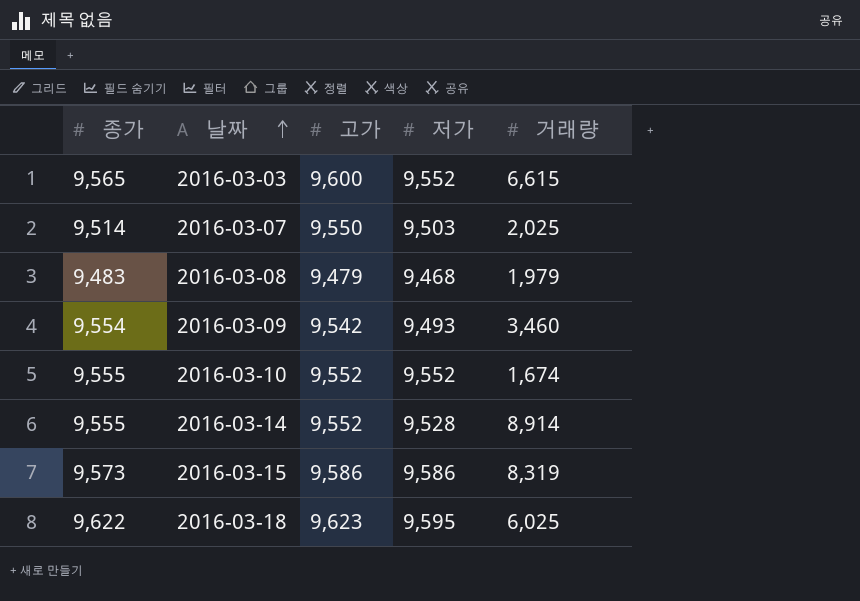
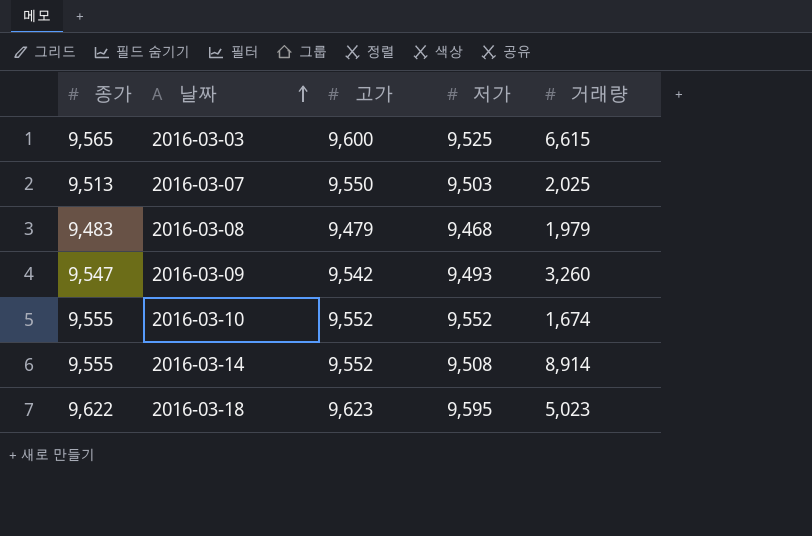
row 2016-03-15: 9,573 | 9,586 | 9,586 | 8,319 -> none
2016-03-03 | 저가: 9,552 -> 9,525
2016-03-07 | 종가: 9,514 -> 9,513
2016-03-09 | 종가: 9,554 -> 9,547
2016-03-09 | 거래량: 3,460 -> 3,260
2016-03-14 | 저가: 9,528 -> 9,508
2016-03-18 | 거래량: 6,025 -> 5,023

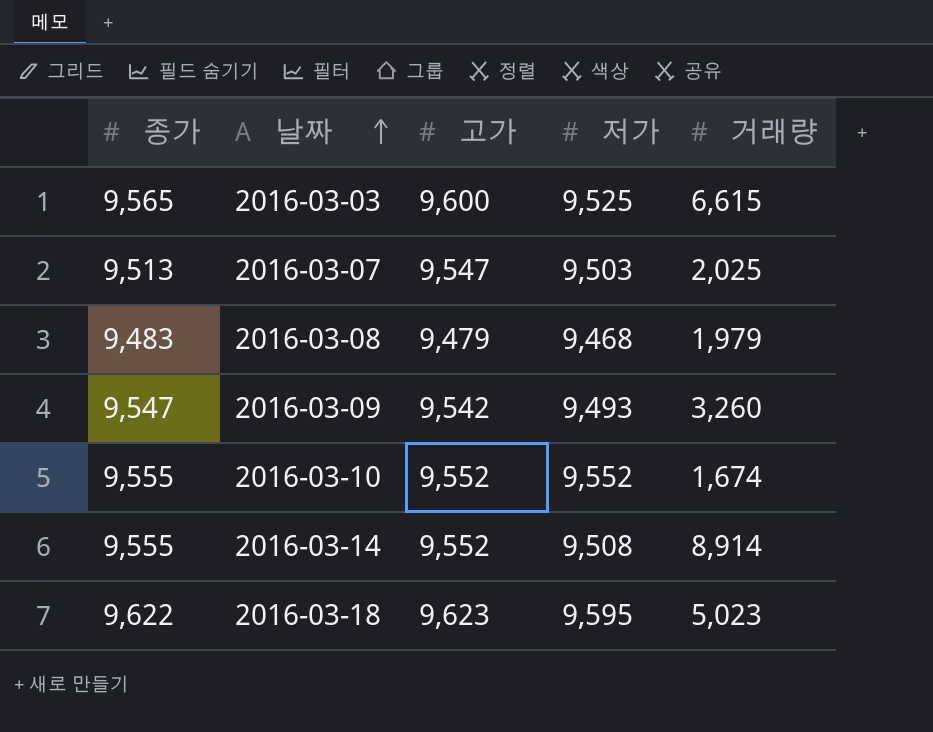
2016-03-07 | 고가: 9,550 -> 9,547

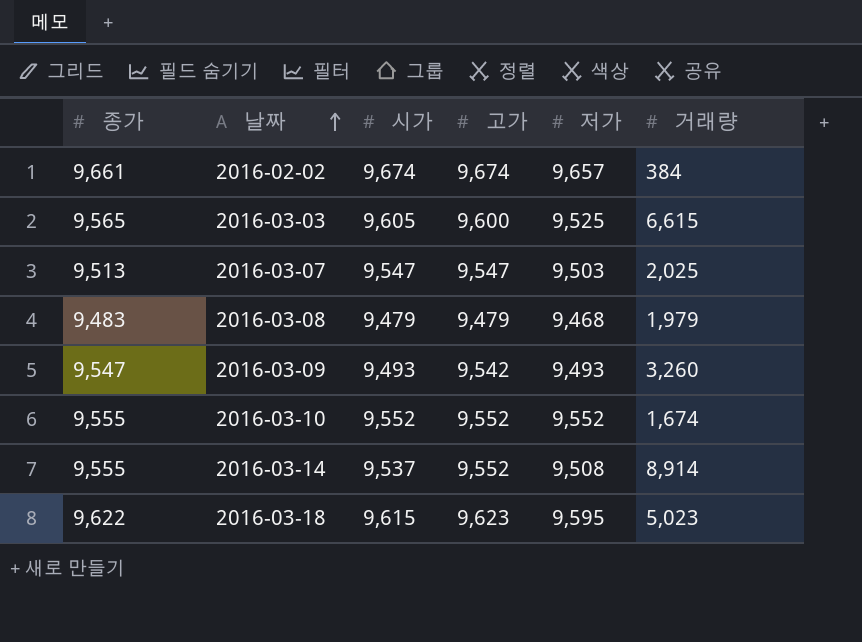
column 시가 | position: none -> 3
row 2016-02-02: none -> 9,661 | 9,674 | 9,674 | 9,657 | 384

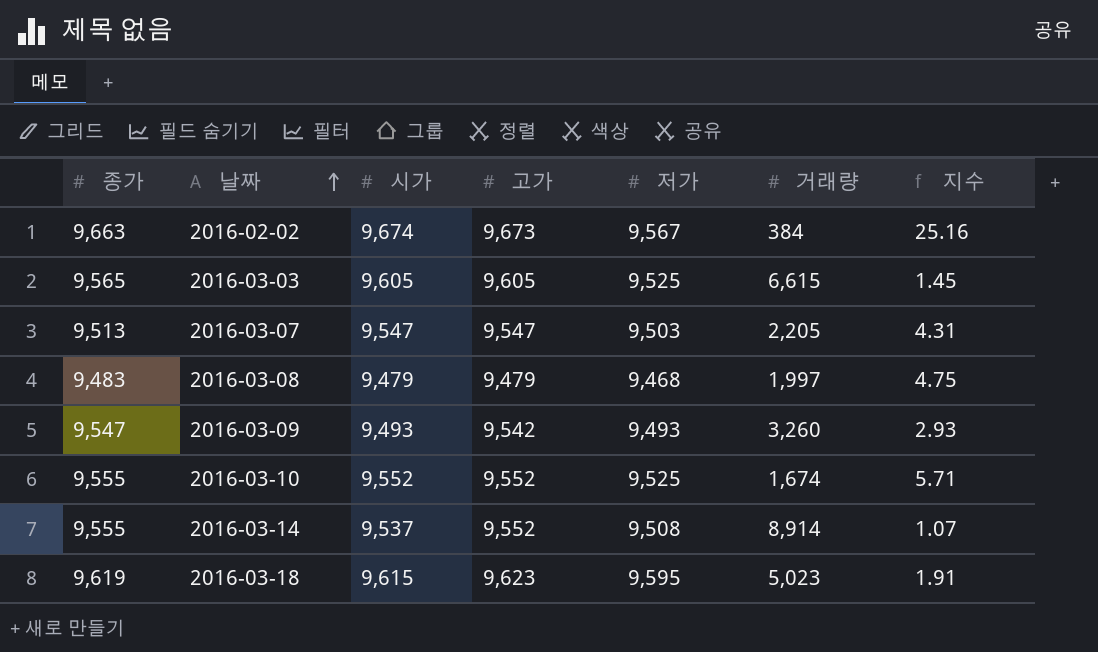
column 지수 | formula: none -> [종가] / [거래량]
2016-02-02 | 종가: 9,661 -> 9,663
2016-02-02 | 고가: 9,674 -> 9,673
2016-02-02 | 저가: 9,657 -> 9,567
2016-03-03 | 고가: 9,600 -> 9,605
2016-03-07 | 거래량: 2,025 -> 2,205
2016-03-08 | 거래량: 1,979 -> 1,997
2016-03-10 | 저가: 9,552 -> 9,525
2016-03-18 | 종가: 9,622 -> 9,619

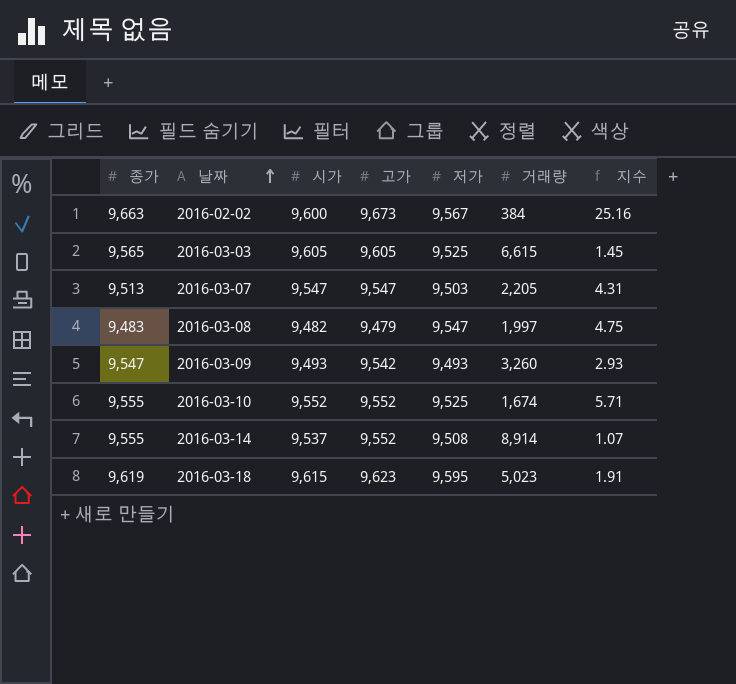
2016-02-02 | 시가: 9,674 -> 9,600
2016-03-08 | 시가: 9,479 -> 9,482
2016-03-08 | 저가: 9,468 -> 9,547

